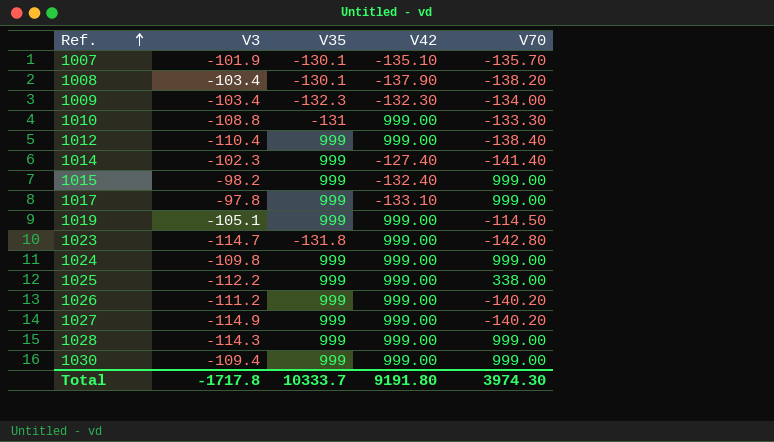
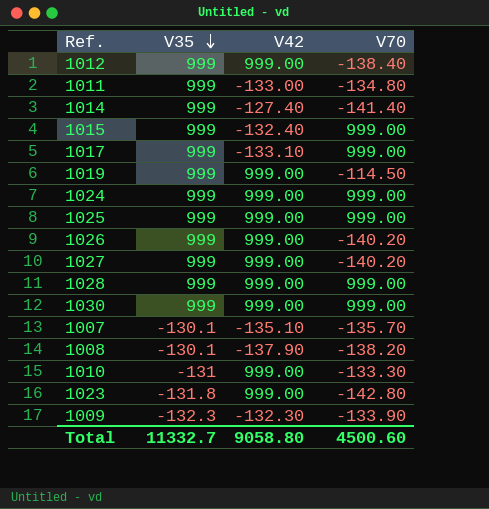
row order: Ref. ascending -> V35 descending
column V3 | position: 2 -> none
row 1011: none -> 999 | -133.00 | -134.80
1025 | V70: 338.00 -> 999.00
1009 | V70: -134.00 -> -133.90
Total | V35: 10333.7 -> 11332.7
Total | V42: 9191.80 -> 9058.80
Total | V70: 3974.30 -> 4500.60

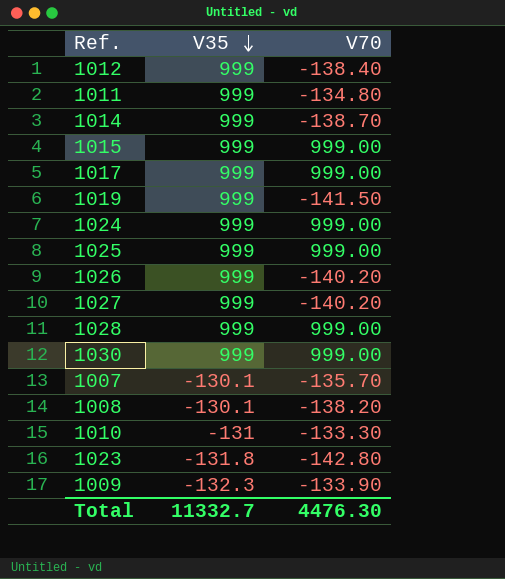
column V42 | position: 3 -> none
1014 | V70: -141.40 -> -138.70
1019 | V70: -114.50 -> -141.50
Total | V70: 4500.60 -> 4476.30

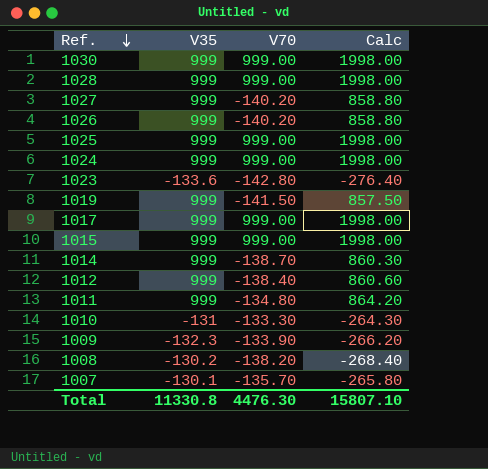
row order: V35 descending -> Ref. descending
column Calc | formula: none -> [V35] + [V70]
1023 | V35: -131.8 -> -133.6
1008 | V35: -130.1 -> -130.2
Total | V35: 11332.7 -> 11330.8

